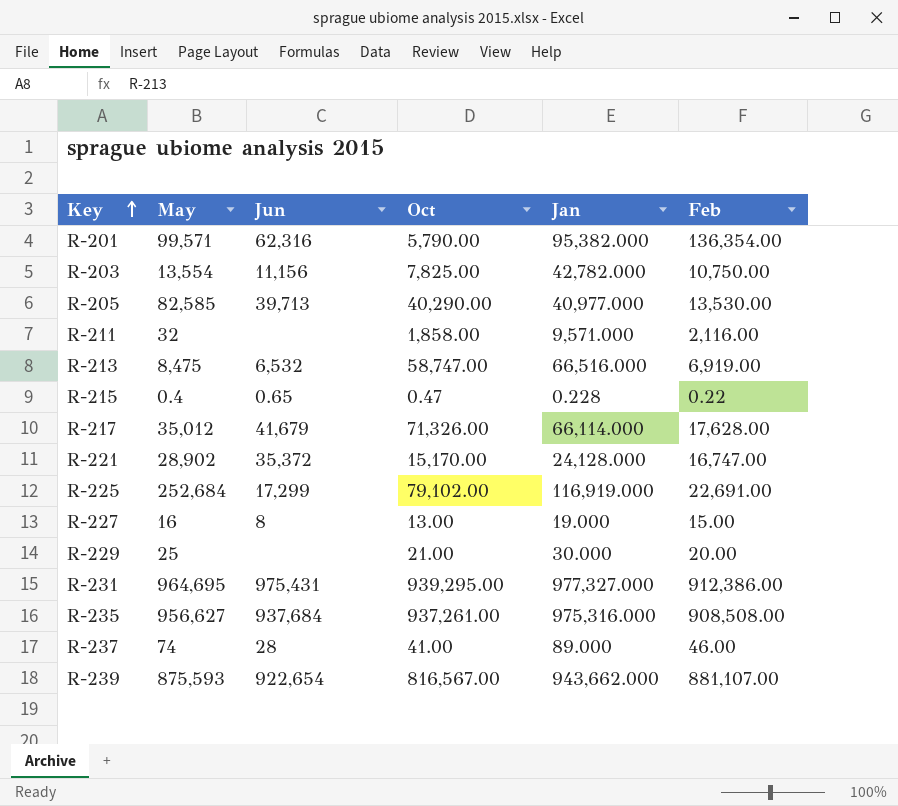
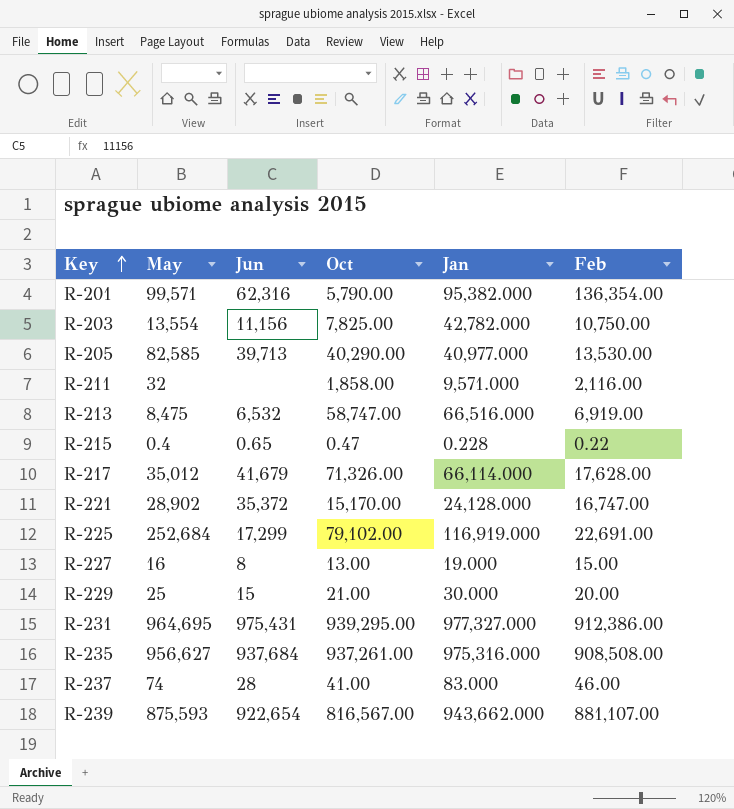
R-229 | Jun: none -> 15
R-237 | Jan: 89.000 -> 83.000

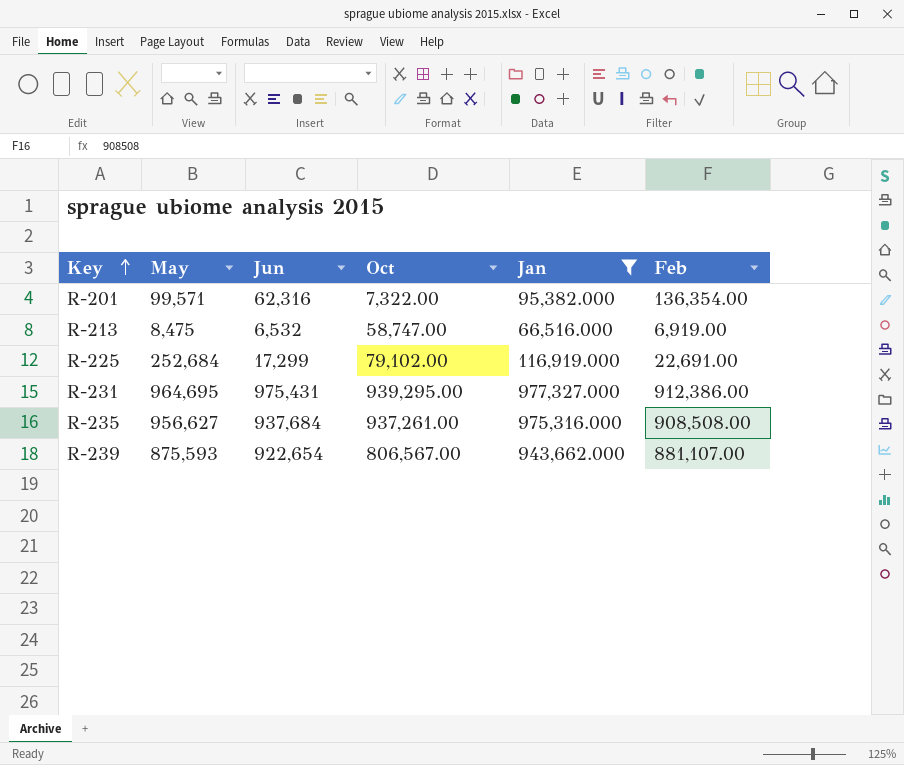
filter: none -> Jan >= 66,516.000
R-201 | Oct: 5,790.00 -> 7,322.00
R-239 | Oct: 816,567.00 -> 806,567.00

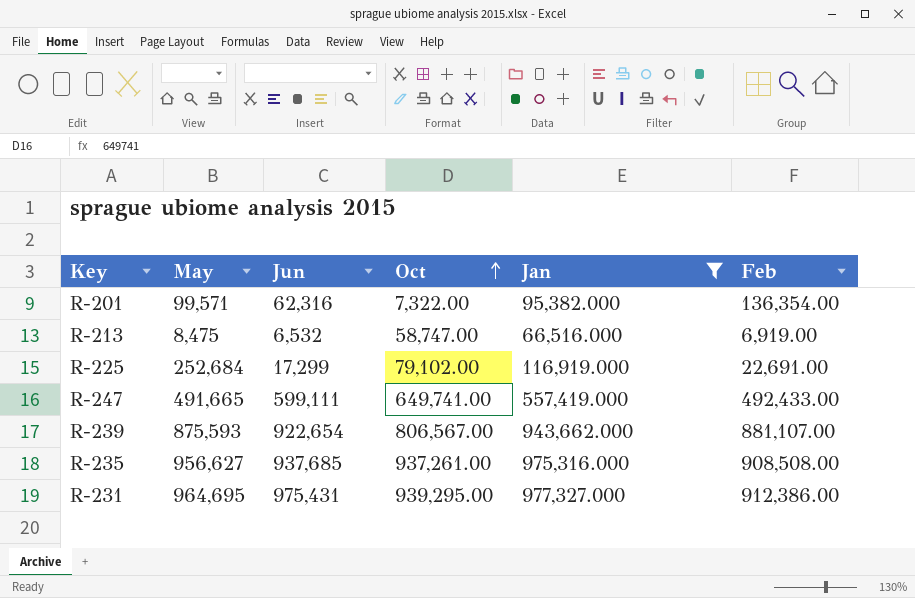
row order: Key ascending -> Oct ascending
row R-247: none -> 491,665 | 599,111 | 649,741.00 | 557,419.000 | 492,433.00
R-235 | Jun: 937,684 -> 937,685

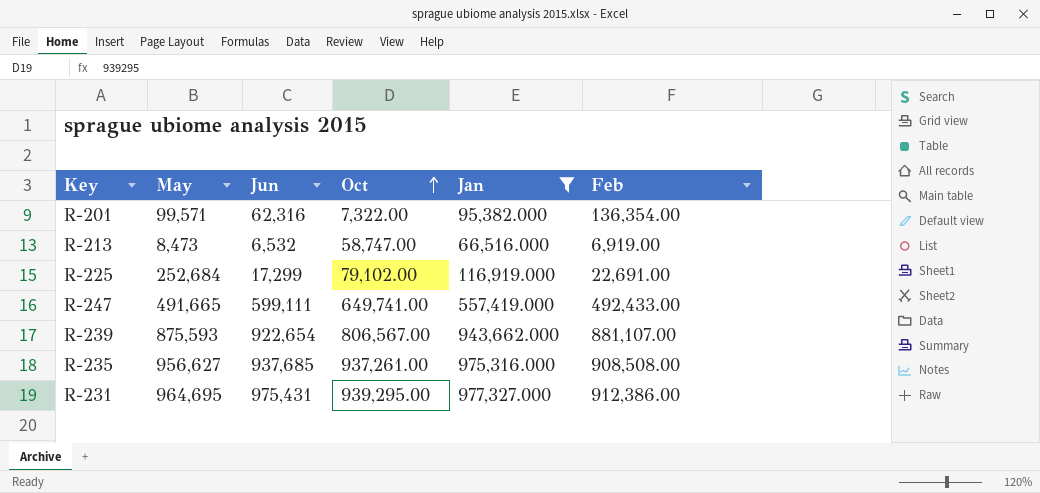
R-213 | May: 8,475 -> 8,473

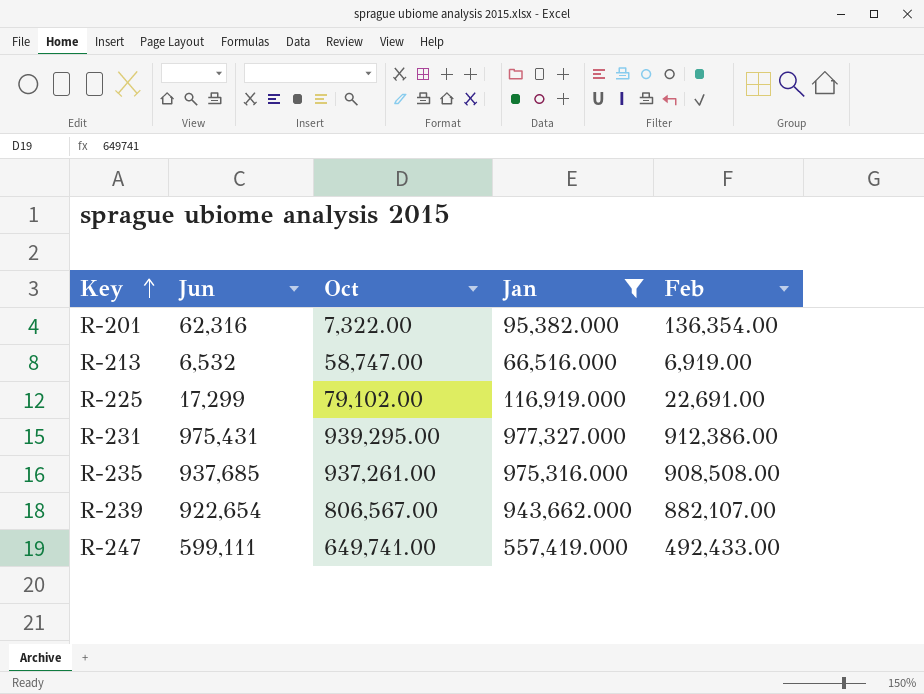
row order: Oct ascending -> Key ascending
column May | position: 2 -> none
R-239 | Feb: 881,107.00 -> 882,107.00

